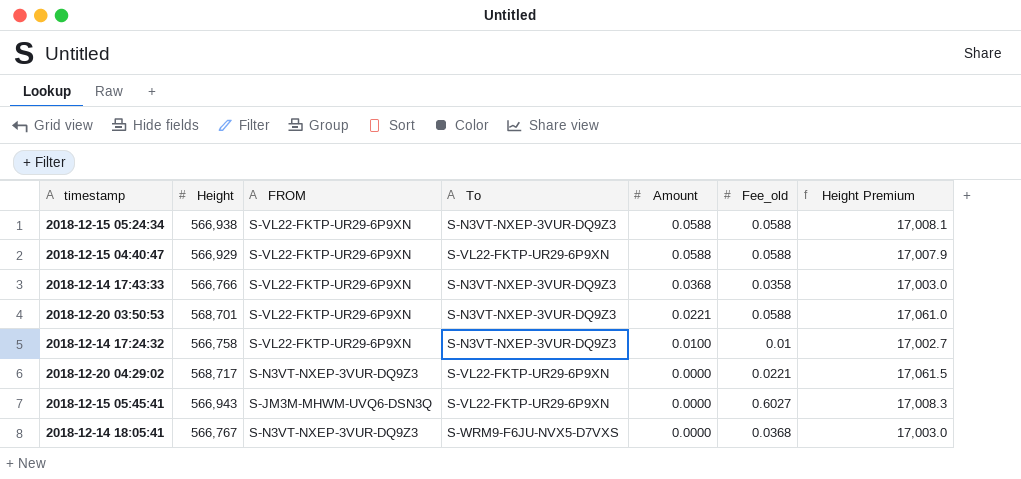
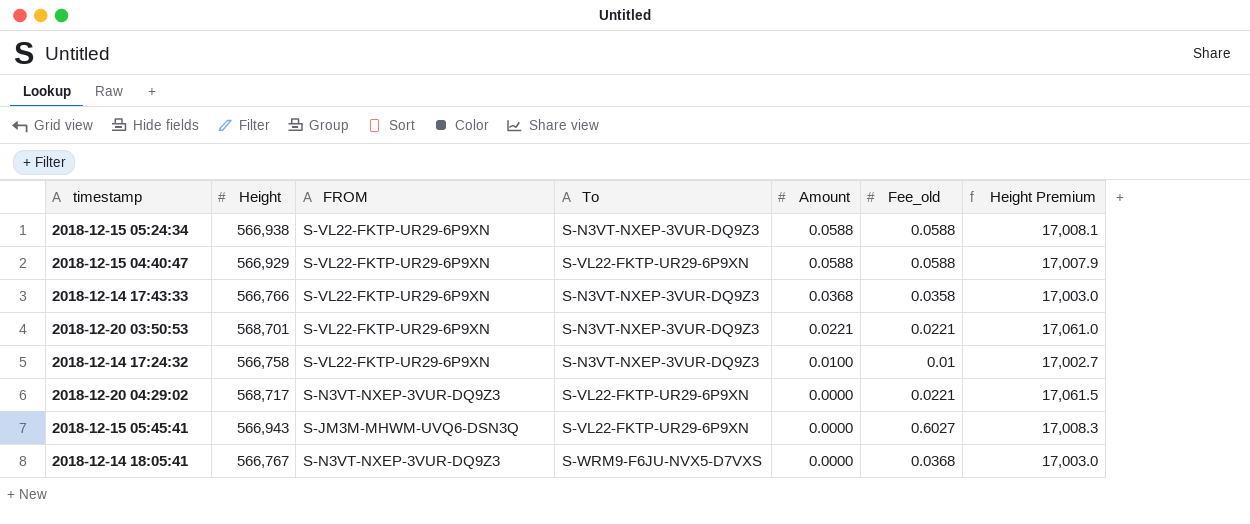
2018-12-20 03:50:53 | Fee_old: 0.0588 -> 0.0221

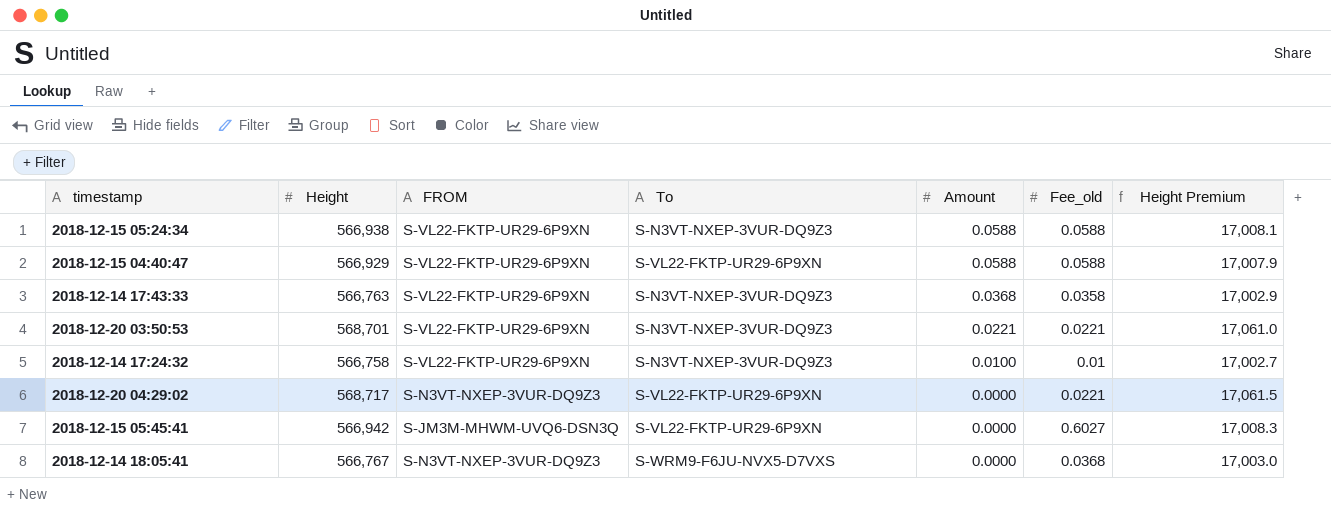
2018-12-14 17:43:33 | Height: 566,766 -> 566,763
2018-12-14 17:43:33 | Height Premium: 17,003.0 -> 17,002.9
2018-12-15 05:45:41 | Height: 566,943 -> 566,942

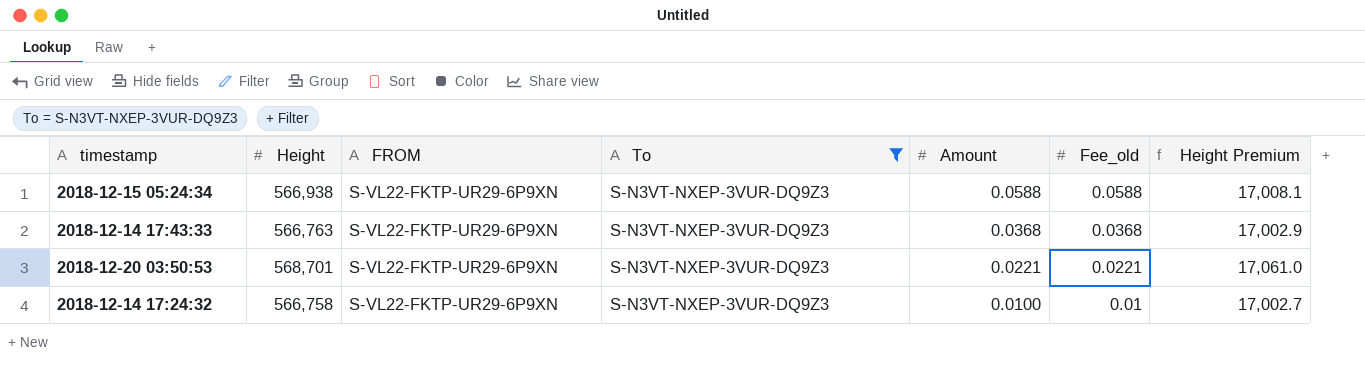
filter: none -> To = S-N3VT-NXEP-3VUR-DQ9Z3
2018-12-14 17:43:33 | Fee_old: 0.0358 -> 0.0368

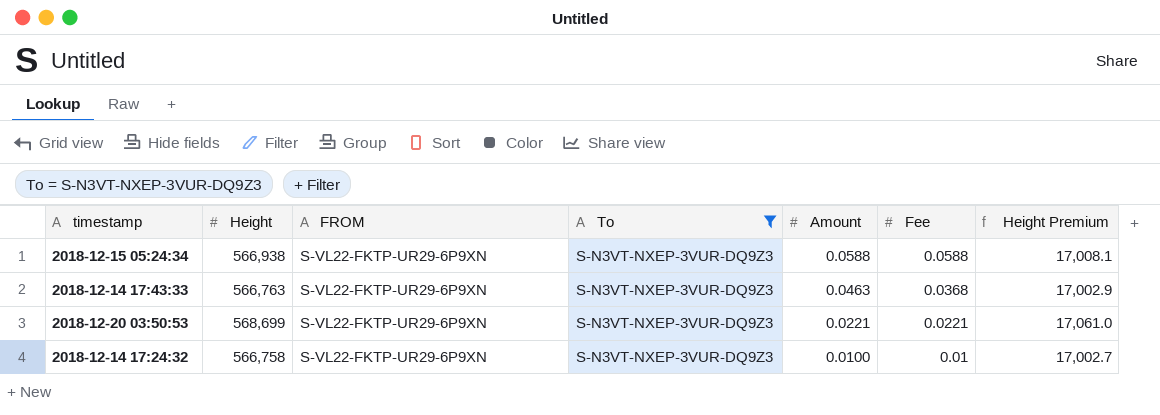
column name: Fee_old -> Fee
2018-12-14 17:43:33 | Amount: 0.0368 -> 0.0463
2018-12-20 03:50:53 | Height: 568,701 -> 568,699

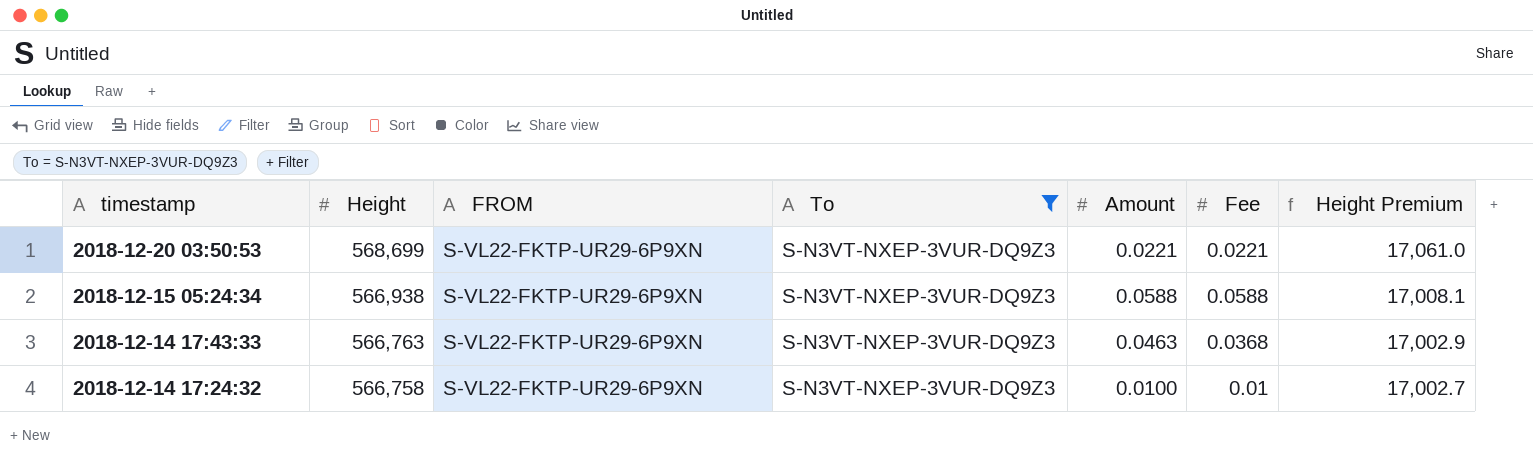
row order: Amount descending -> timestamp descending

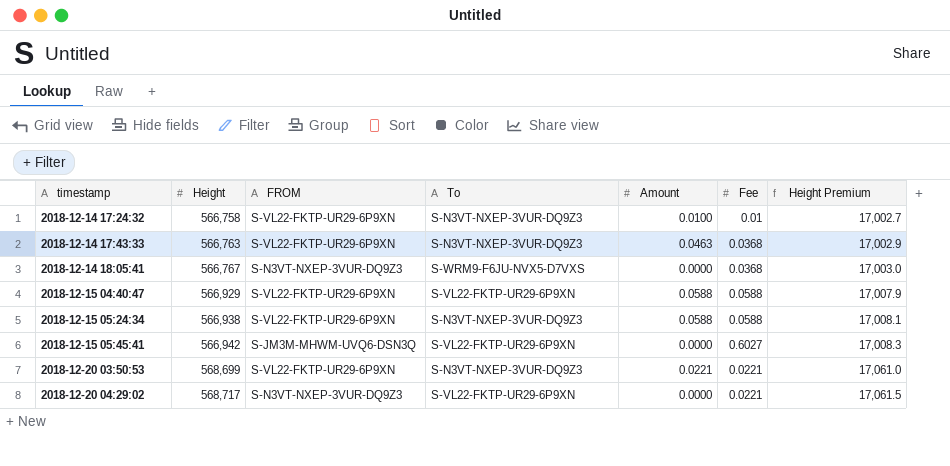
filter: To = S-N3VT-NXEP-3VUR-DQ9Z3 -> none
row order: timestamp descending -> timestamp ascending

